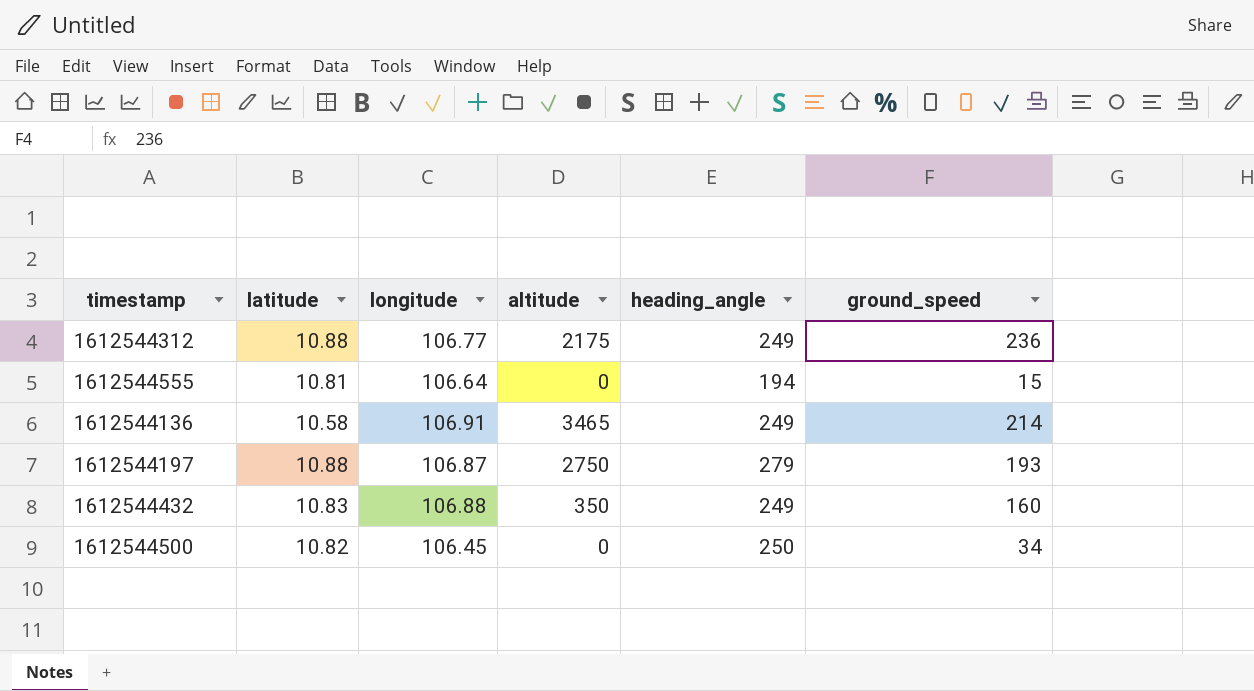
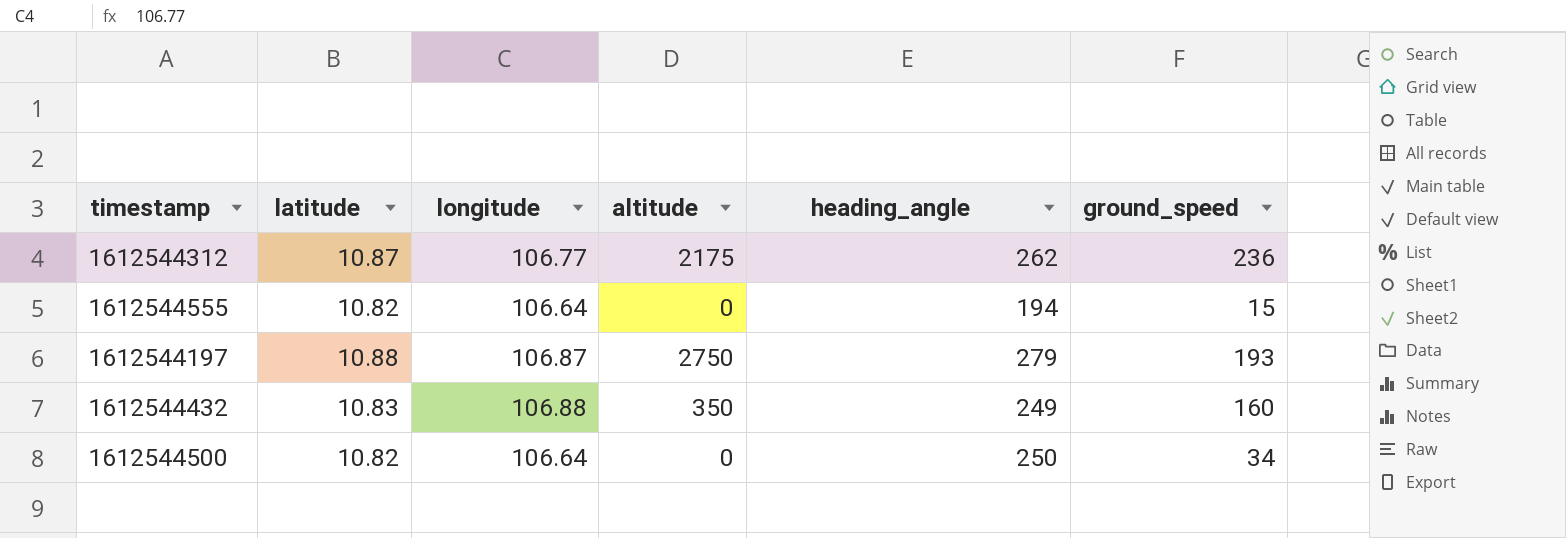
row 1612544136: 10.58 | 106.91 | 3465 | 249 | 214 -> none
1612544312 | latitude: 10.88 -> 10.87
1612544312 | heading_angle: 249 -> 262
1612544555 | latitude: 10.81 -> 10.82
1612544500 | longitude: 106.45 -> 106.64

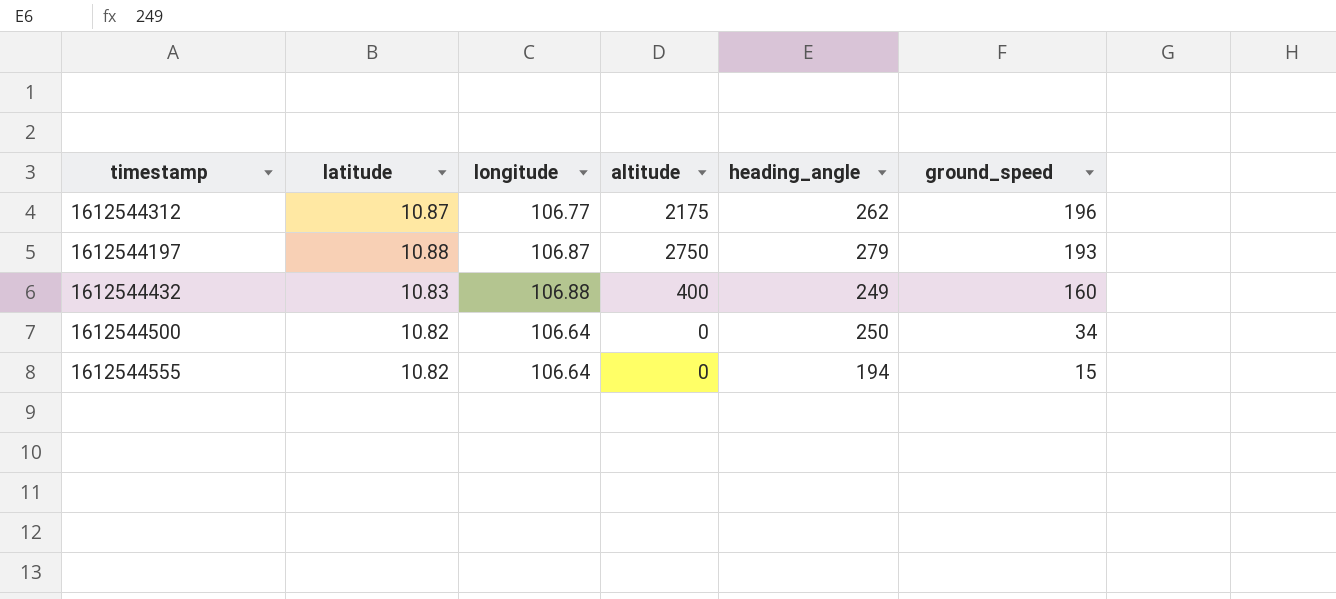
row order: none -> ground_speed descending
1612544312 | ground_speed: 236 -> 196
1612544432 | altitude: 350 -> 400

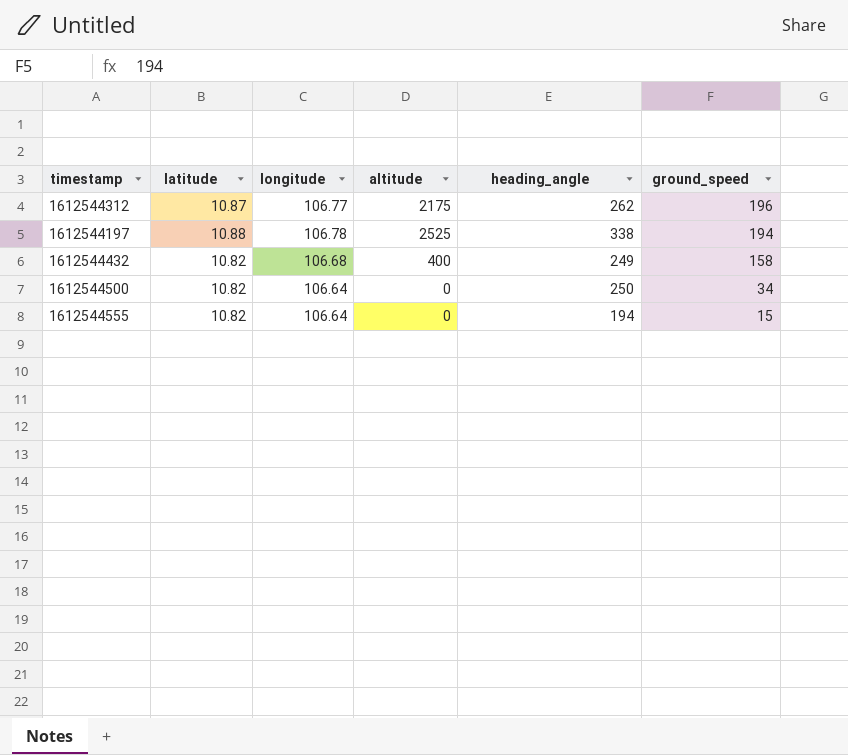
1612544197 | longitude: 106.87 -> 106.78
1612544197 | altitude: 2750 -> 2525
1612544197 | heading_angle: 279 -> 338
1612544197 | ground_speed: 193 -> 194
1612544432 | latitude: 10.83 -> 10.82
1612544432 | longitude: 106.88 -> 106.68
1612544432 | ground_speed: 160 -> 158

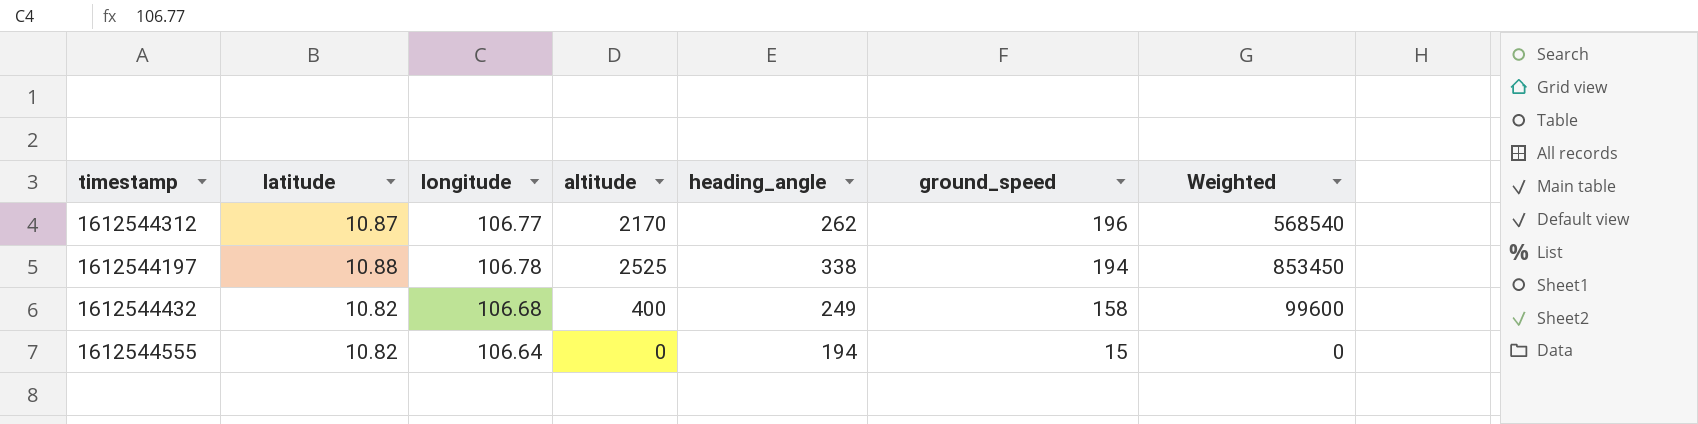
column Weighted | formula: none -> [altitude] * [heading_angle]
row 1612544500: 10.82 | 106.64 | 0 | 250 | 34 -> none
1612544312 | altitude: 2175 -> 2170

